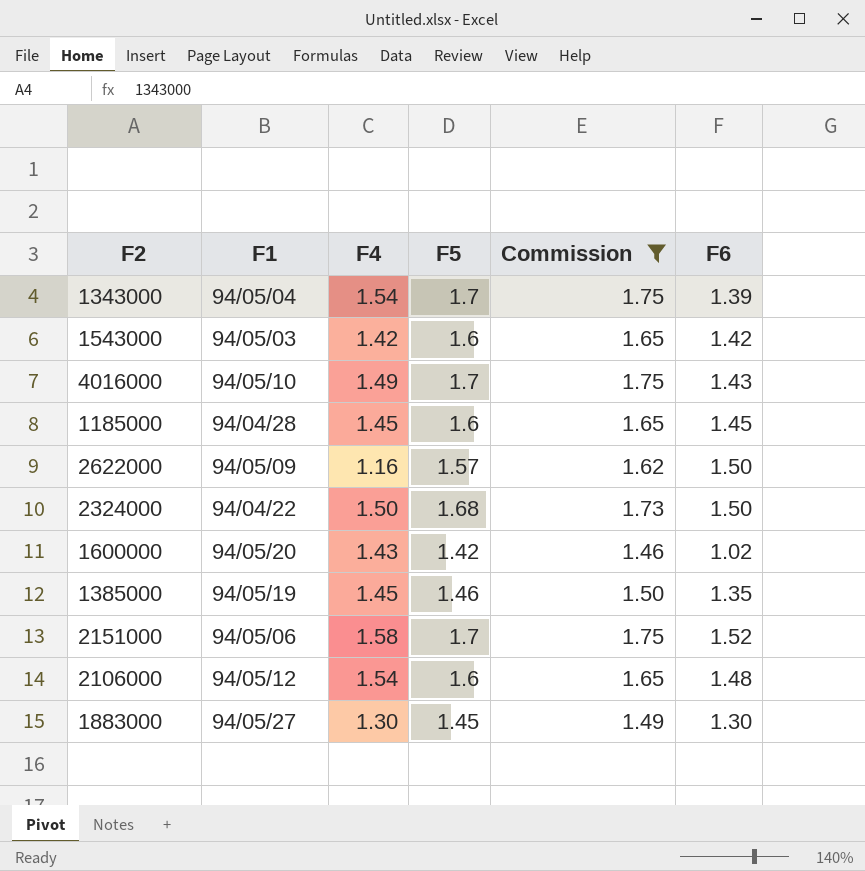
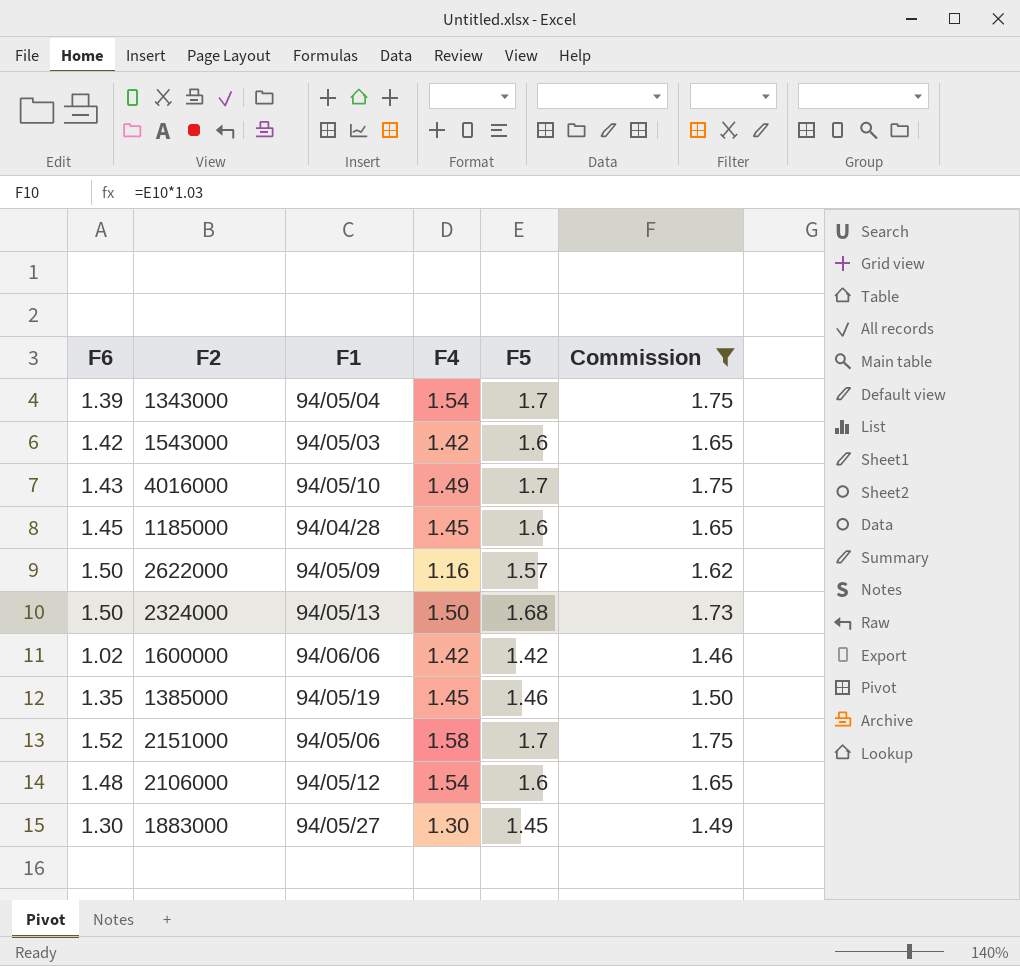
column F6 | position: 6 -> 1
2324000 | F1: 94/04/22 -> 94/05/13
1600000 | F1: 94/05/20 -> 94/06/06
1600000 | F4: 1.43 -> 1.42

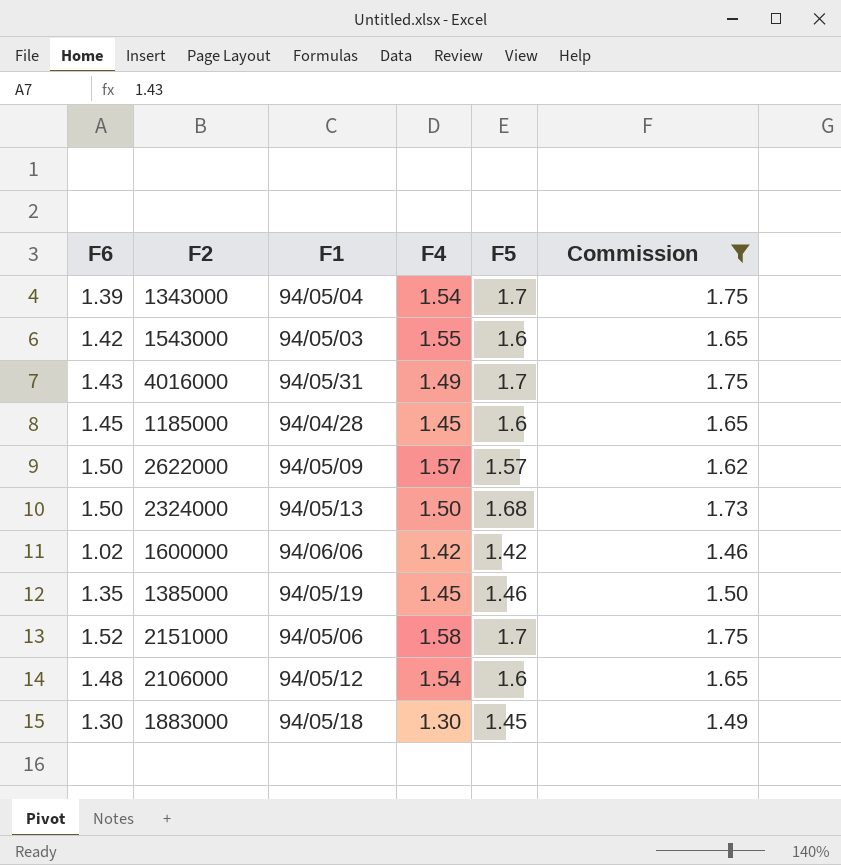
1543000 | F4: 1.42 -> 1.55
4016000 | F1: 94/05/10 -> 94/05/31
2622000 | F4: 1.16 -> 1.57
1883000 | F1: 94/05/27 -> 94/05/18

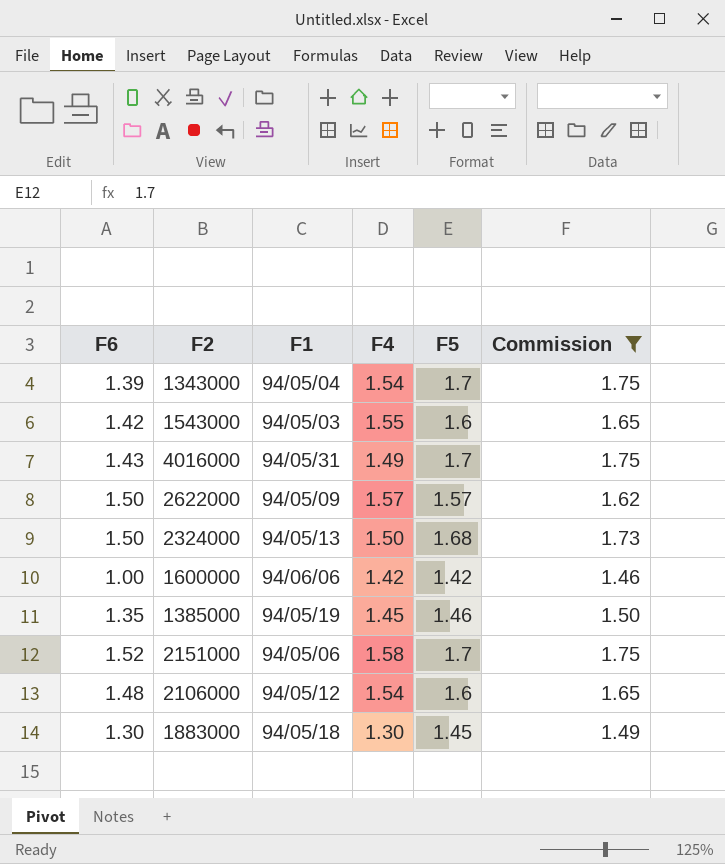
row 1185000: 1.45 | 94/04/28 | 1.45 | 1.6 | 1.65 -> none
1600000 | F6: 1.02 -> 1.00

